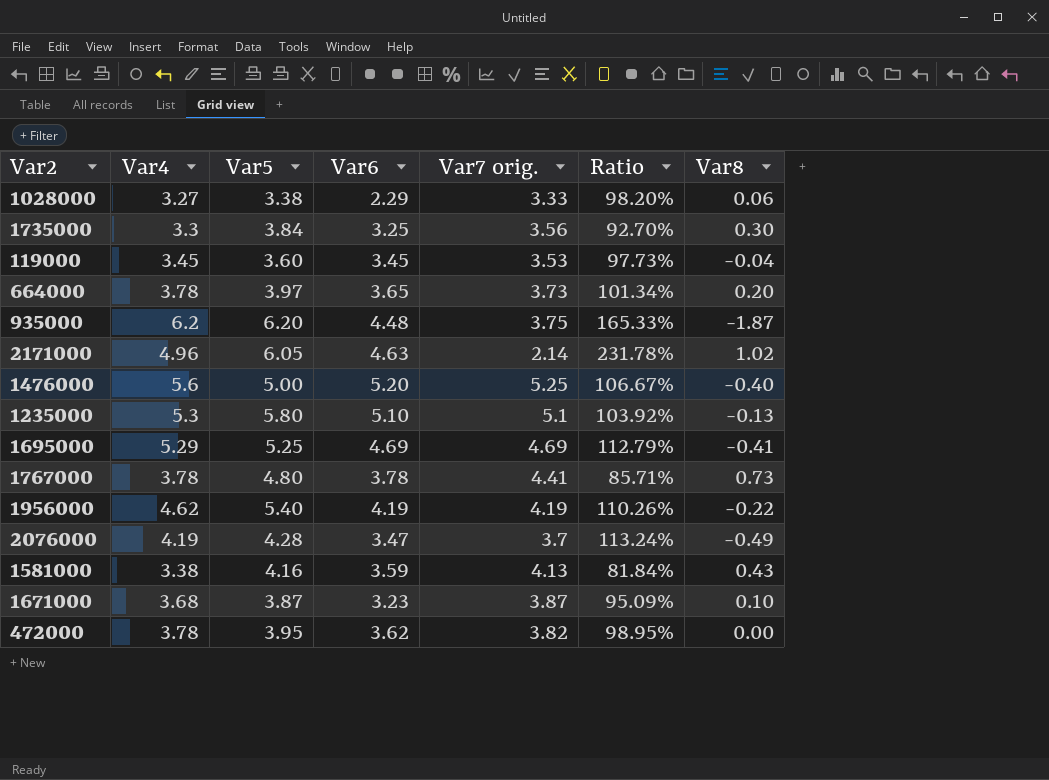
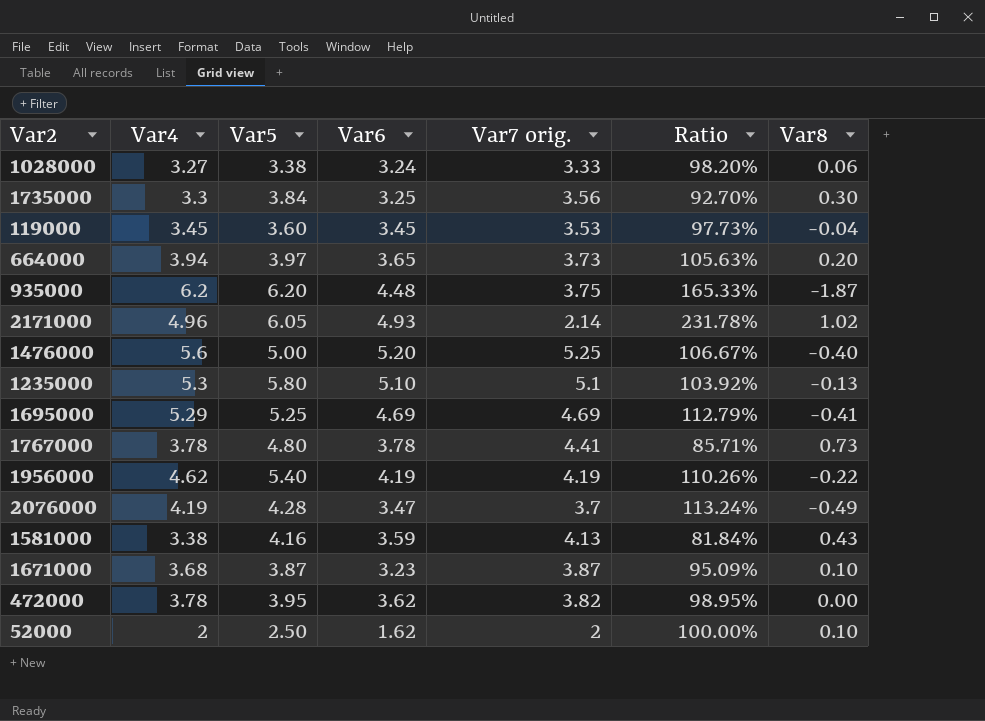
1028000 | Var6: 2.29 -> 3.24
664000 | Var4: 3.78 -> 3.94
664000 | Ratio: 101.34% -> 105.63%
2171000 | Var6: 4.63 -> 4.93
row 52000: none -> 2 | 2.50 | 1.62 | 2 | 100.00% | 0.10

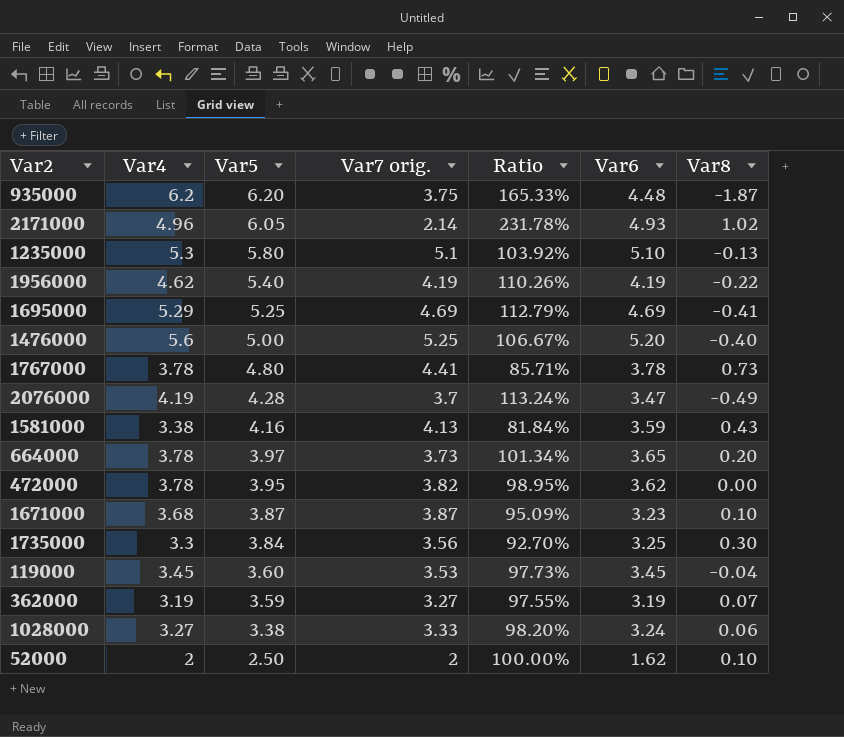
row order: none -> Var5 descending
column Var6 | position: 4 -> 6
664000 | Var4: 3.94 -> 3.78
664000 | Ratio: 105.63% -> 101.34%
row 362000: none -> 3.19 | 3.59 | 3.27 | 97.55% | 3.19 | 0.07

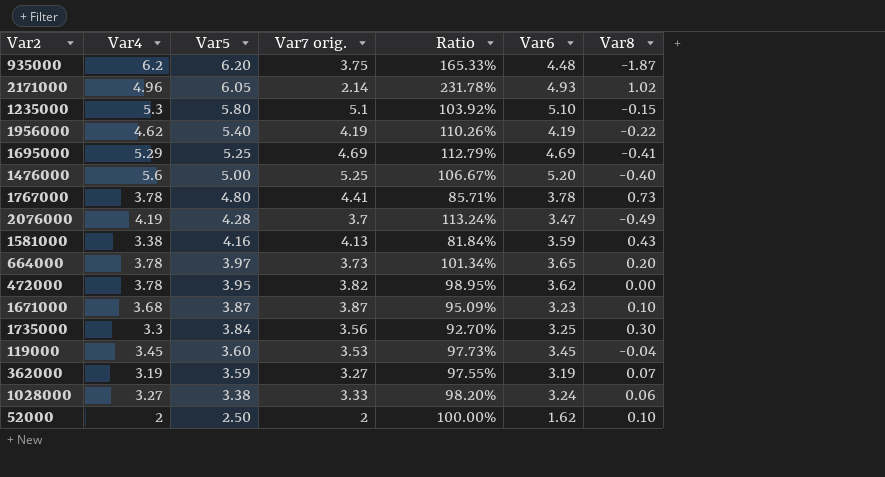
1235000 | Var8: -0.13 -> -0.15

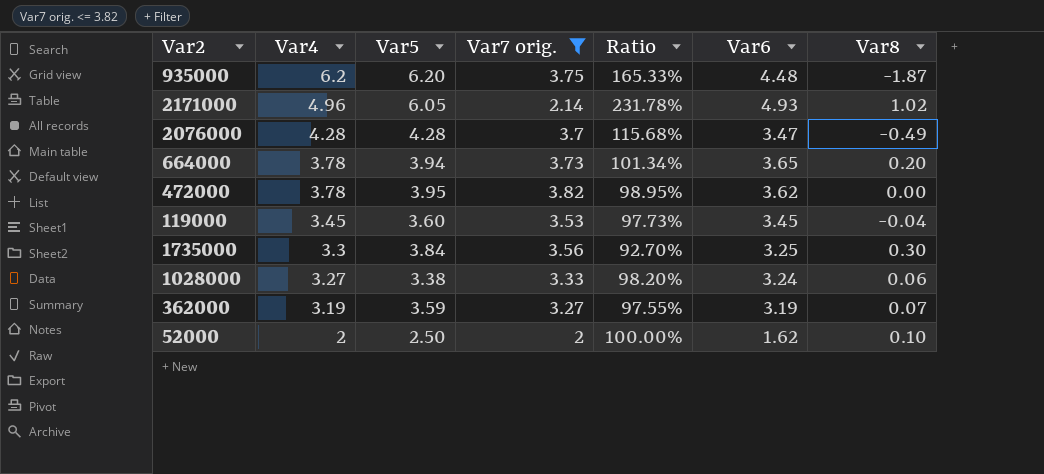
filter: none -> Var7 orig. <= 3.82
row order: Var5 descending -> Var4 descending
2076000 | Var4: 4.19 -> 4.28
2076000 | Ratio: 113.24% -> 115.68%
664000 | Var5: 3.97 -> 3.94

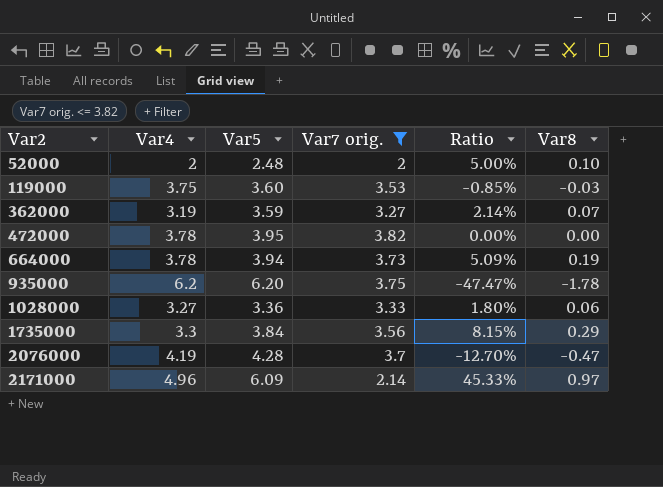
row order: Var4 descending -> Var2 ascending
column Var6 | position: 6 -> none
column Ratio | formula: [Var4] / [Var7 orig.] -> [Var8] / [Var7 orig.]
52000 | Var5: 2.50 -> 2.48
119000 | Var4: 3.45 -> 3.75
119000 | Var8: -0.04 -> -0.03
664000 | Var8: 0.20 -> 0.19
935000 | Var8: -1.87 -> -1.78
1028000 | Var5: 3.38 -> 3.36
1735000 | Var8: 0.30 -> 0.29
2076000 | Var4: 4.28 -> 4.19
2076000 | Var8: -0.49 -> -0.47
2171000 | Var5: 6.05 -> 6.09
2171000 | Var8: 1.02 -> 0.97

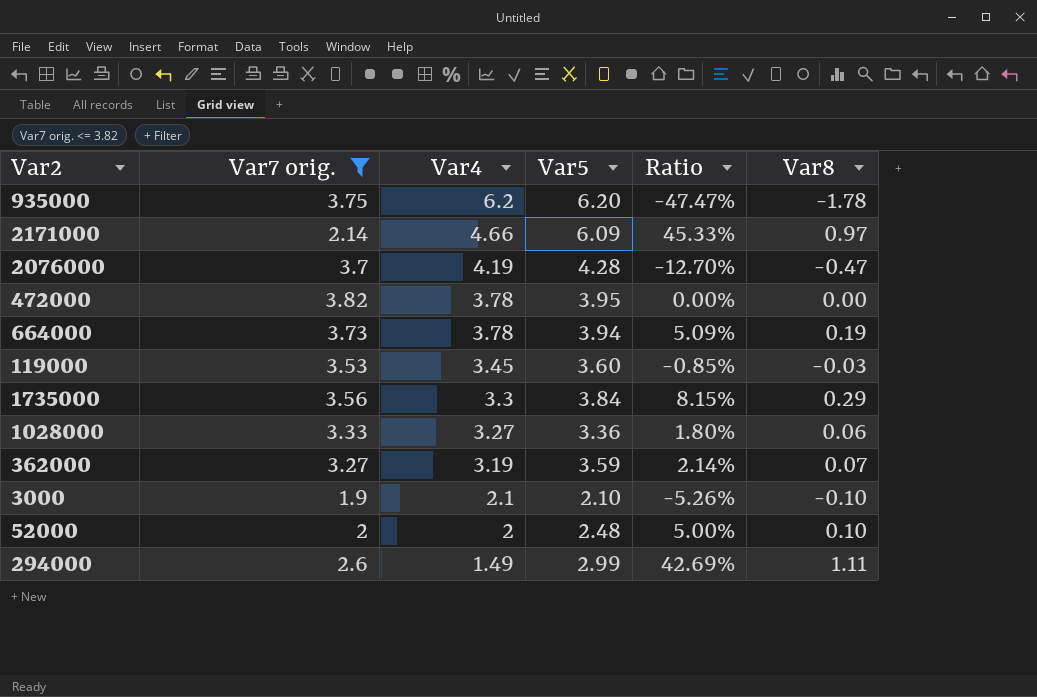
row order: Var2 ascending -> Var4 descending
column Var7 orig. | position: 4 -> 2
2171000 | Var4: 4.96 -> 4.66
119000 | Var4: 3.75 -> 3.45
row 3000: none -> 1.9 | 2.1 | 2.10 | -5.26% | -0.10
row 294000: none -> 2.6 | 1.49 | 2.99 | 42.69% | 1.11

